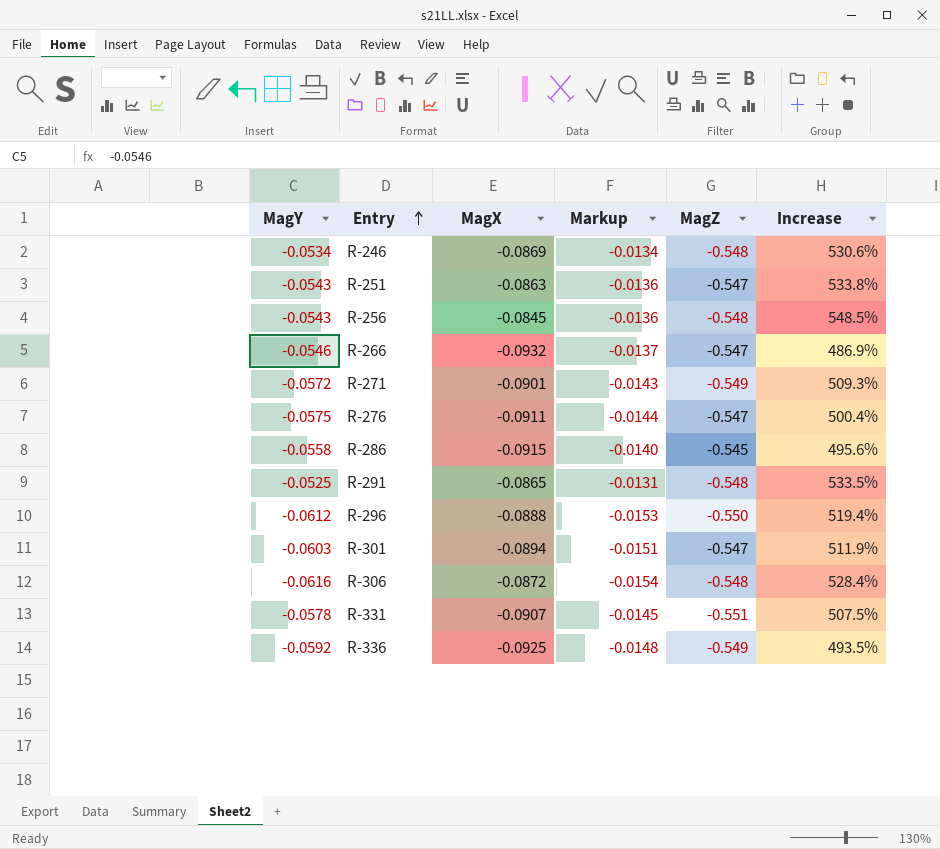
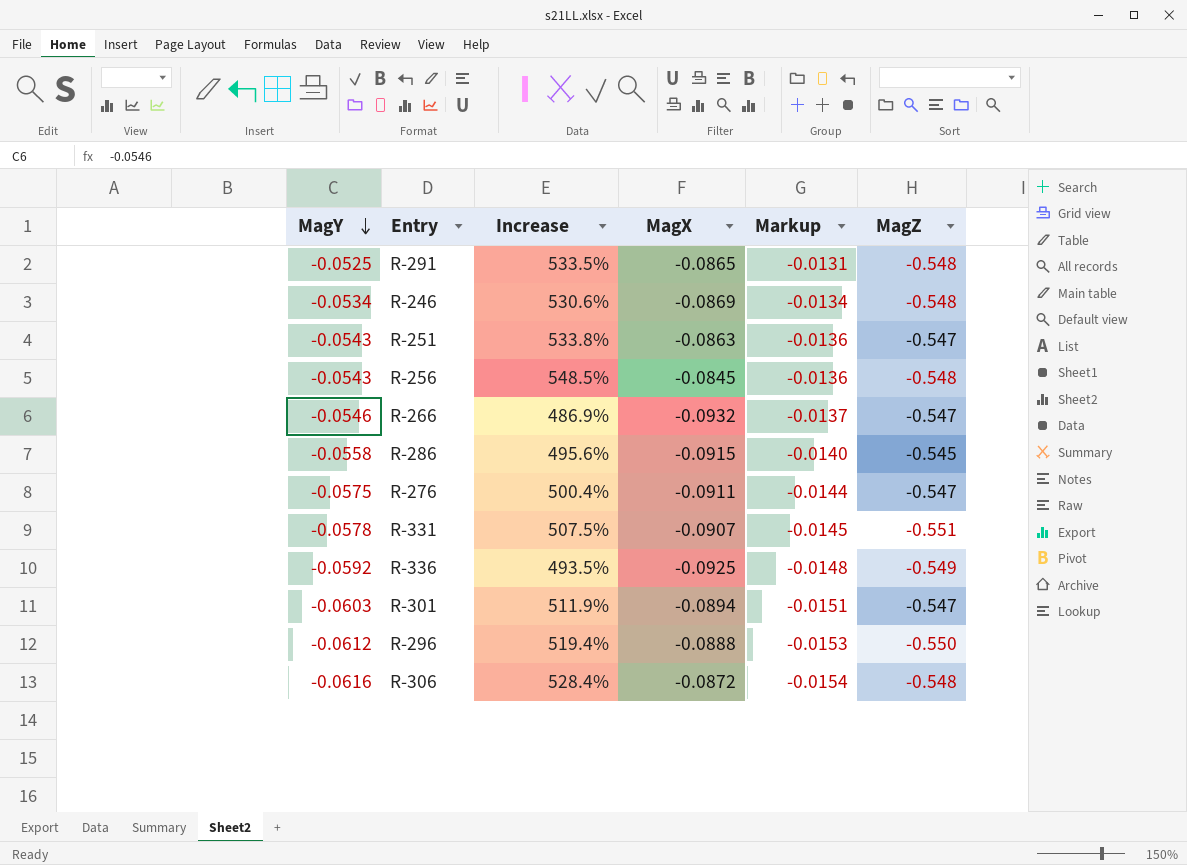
row order: Entry ascending -> MagY descending
column Increase | position: 6 -> 3
row R-271: -0.0572 | -0.0901 | -0.0143 | -0.549 | 509.3% -> none

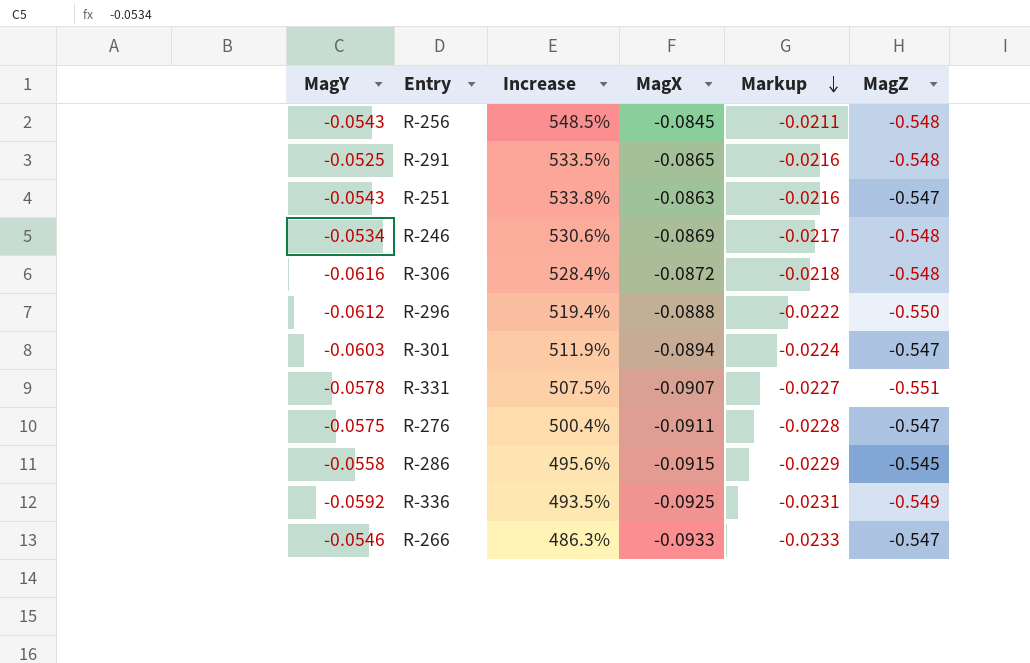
row order: MagY descending -> Markup descending
column Markup | formula: [MagY] * 0.25 -> [MagX] * 0.25
R-266 | Increase: 486.9% -> 486.3%
R-266 | MagX: -0.0932 -> -0.0933

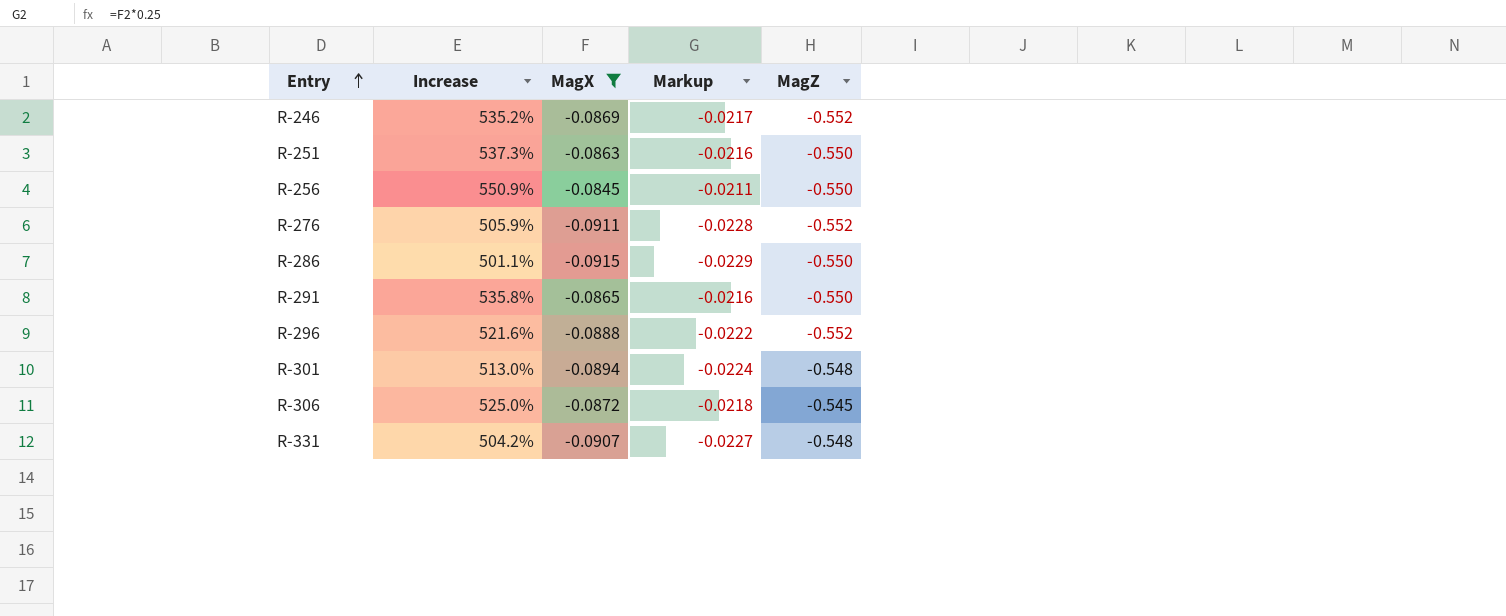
filter: none -> MagX >= -0.0915
row order: Markup descending -> Entry ascending
column MagY | position: 1 -> none
R-246 | Increase: 530.6% -> 535.2%
R-246 | MagZ: -0.548 -> -0.552
R-251 | Increase: 533.8% -> 537.3%
R-251 | MagZ: -0.547 -> -0.550
R-256 | Increase: 548.5% -> 550.9%
R-256 | MagZ: -0.548 -> -0.550
R-276 | Increase: 500.4% -> 505.9%
R-276 | MagZ: -0.547 -> -0.552
R-286 | Increase: 495.6% -> 501.1%
R-286 | MagZ: -0.545 -> -0.550
R-291 | Increase: 533.5% -> 535.8%
R-291 | MagZ: -0.548 -> -0.550
R-296 | Increase: 519.4% -> 521.6%
R-296 | MagZ: -0.550 -> -0.552
R-301 | Increase: 511.9% -> 513.0%
R-301 | MagZ: -0.547 -> -0.548
R-306 | Increase: 528.4% -> 525.0%
R-306 | MagZ: -0.548 -> -0.545
R-331 | Increase: 507.5% -> 504.2%
R-331 | MagZ: -0.551 -> -0.548

